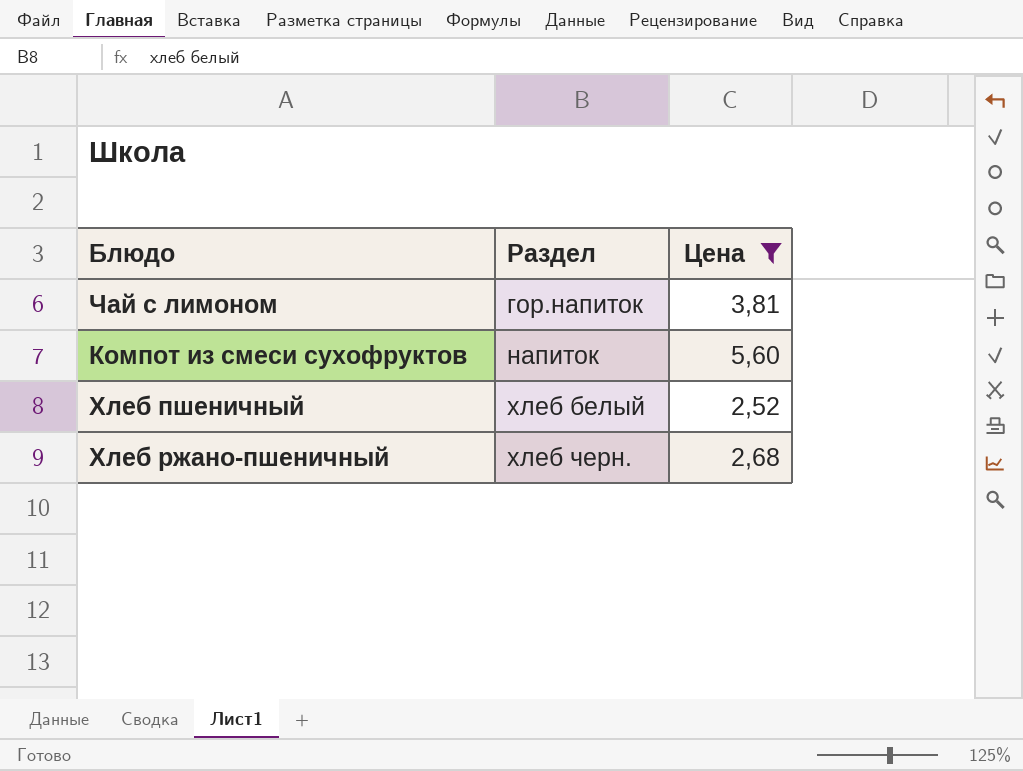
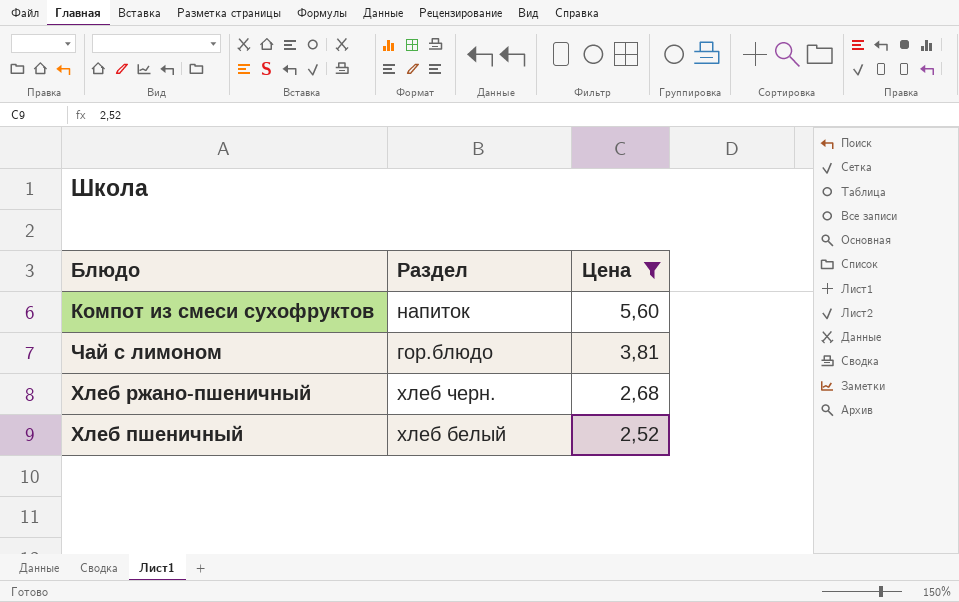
row order: Раздел ascending -> Цена descending
Чай с лимоном | Раздел: гор.напиток -> гор.блюдо

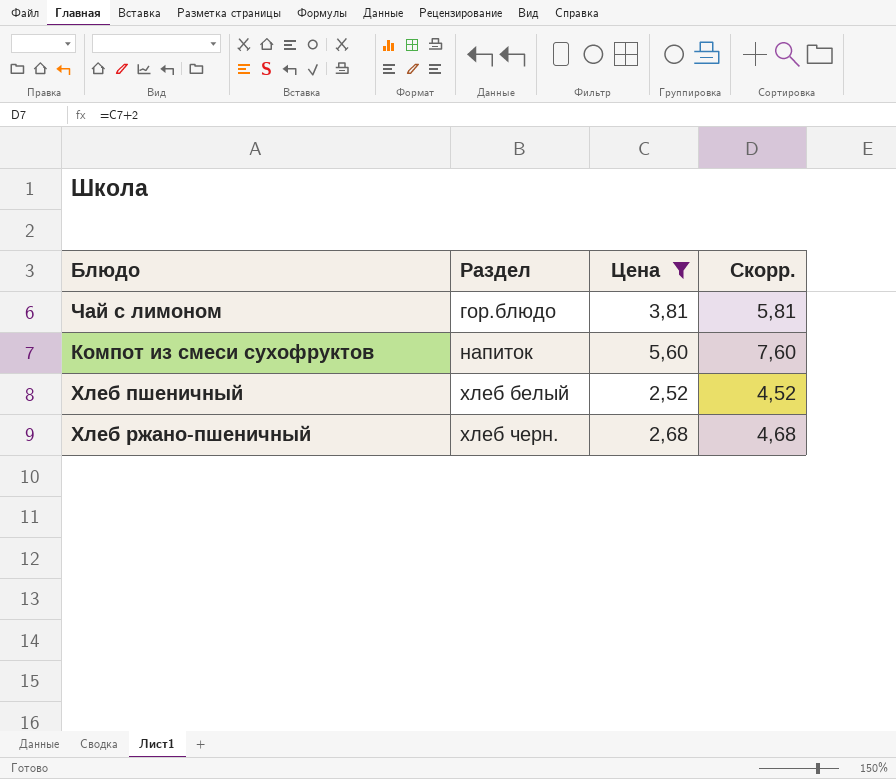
row order: Цена descending -> Раздел ascending
column Скорр. | formula: none -> [Цена] + 2

